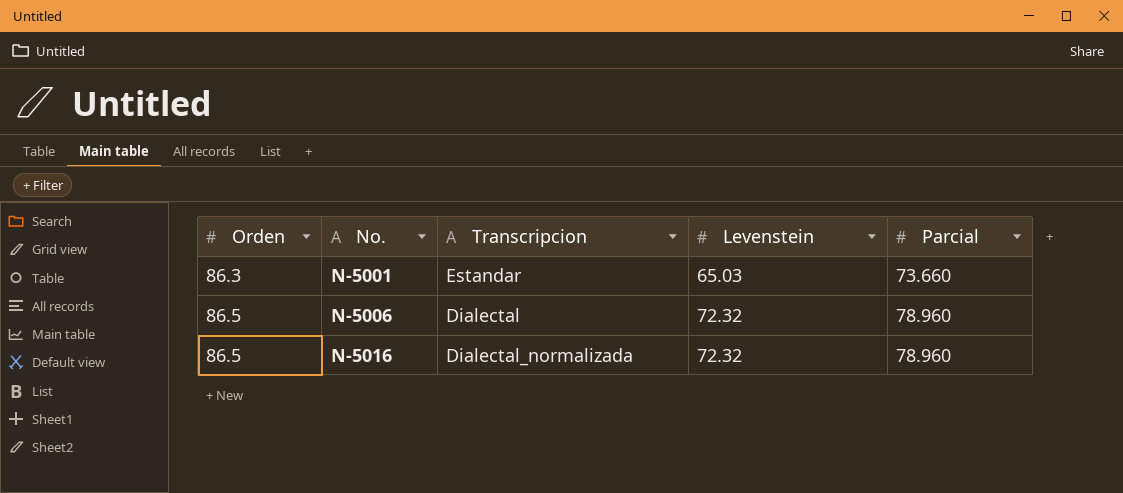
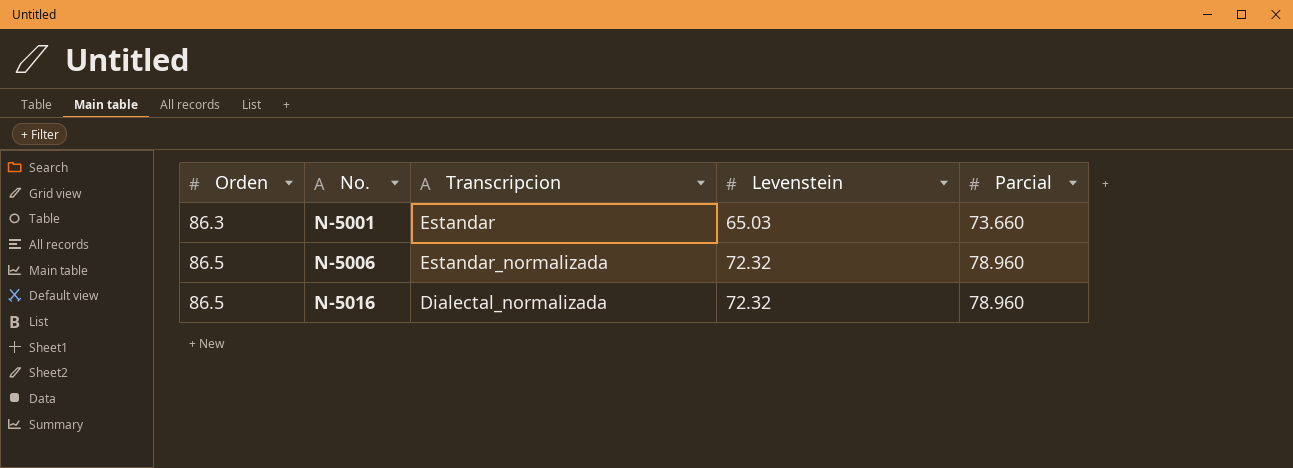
N-5006 | Transcripcion: Dialectal -> Estandar_normalizada

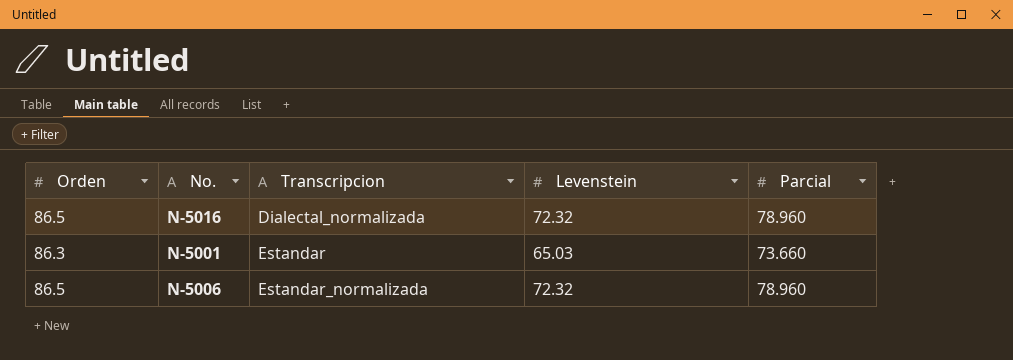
row order: Orden ascending -> Transcripcion ascending

